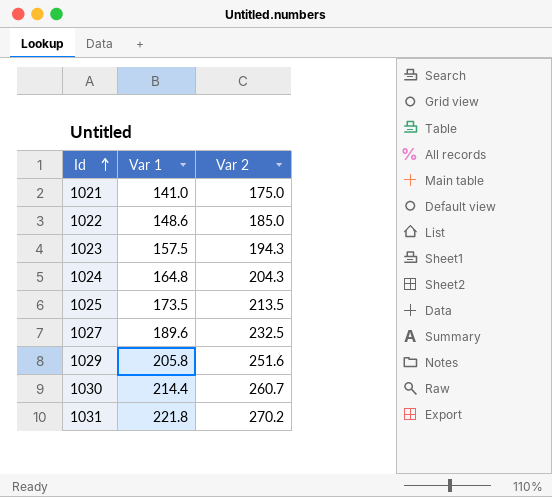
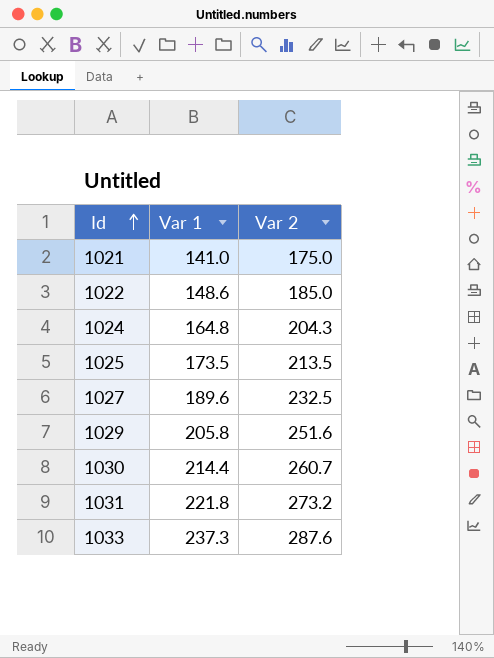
row 1023: 157.5 | 194.3 -> none
1031 | Var 2: 270.2 -> 273.2
row 1033: none -> 237.3 | 287.6

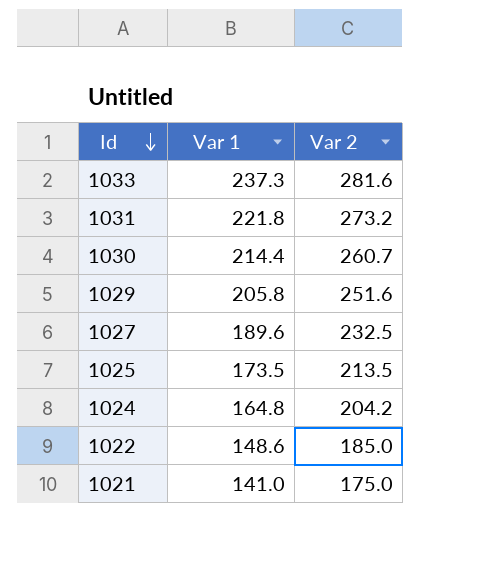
row order: Id ascending -> Id descending
1033 | Var 2: 287.6 -> 281.6
1024 | Var 2: 204.3 -> 204.2

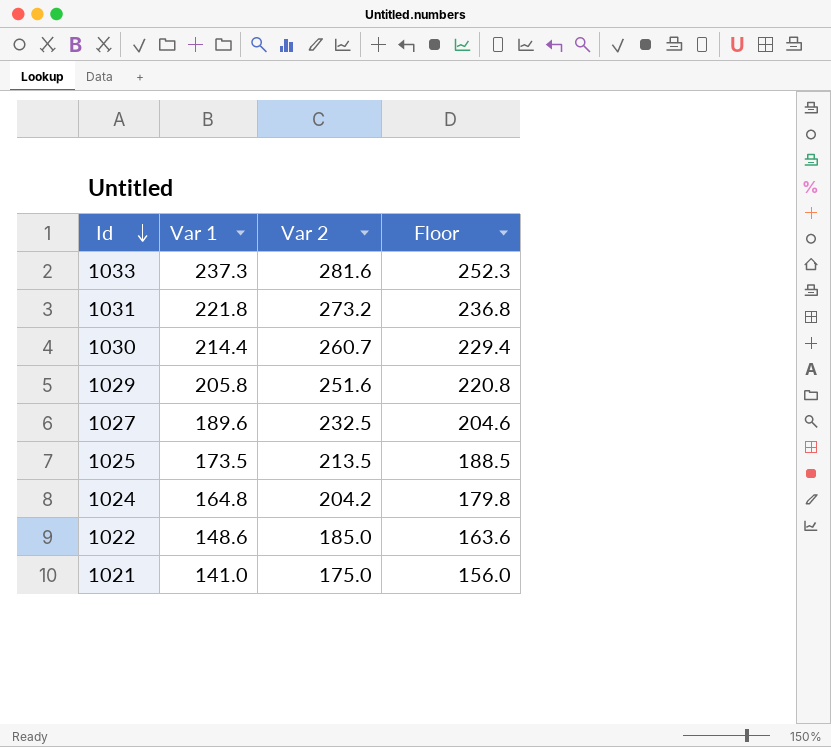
column Floor | formula: none -> [Var 1] + 15

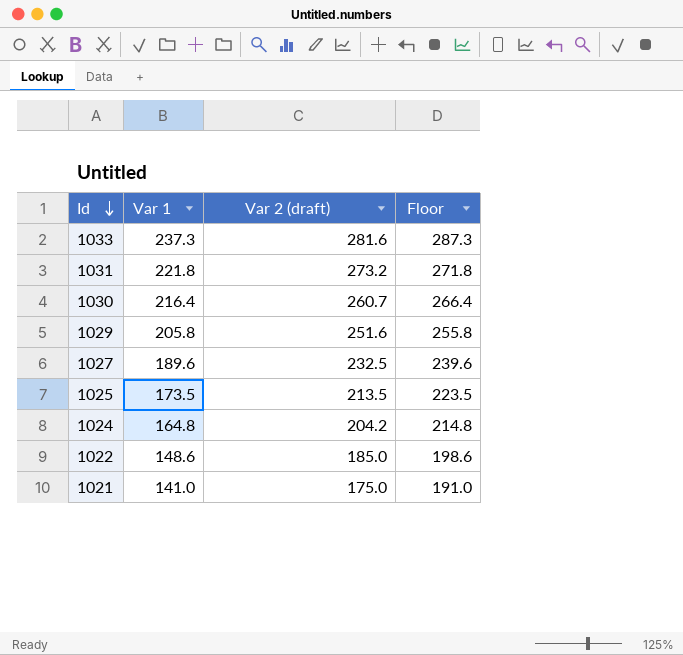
column name: Var 2 -> Var 2 (draft)
column Floor | formula: [Var 1] + 15 -> [Var 1] + 50
1030 | Var 1: 214.4 -> 216.4

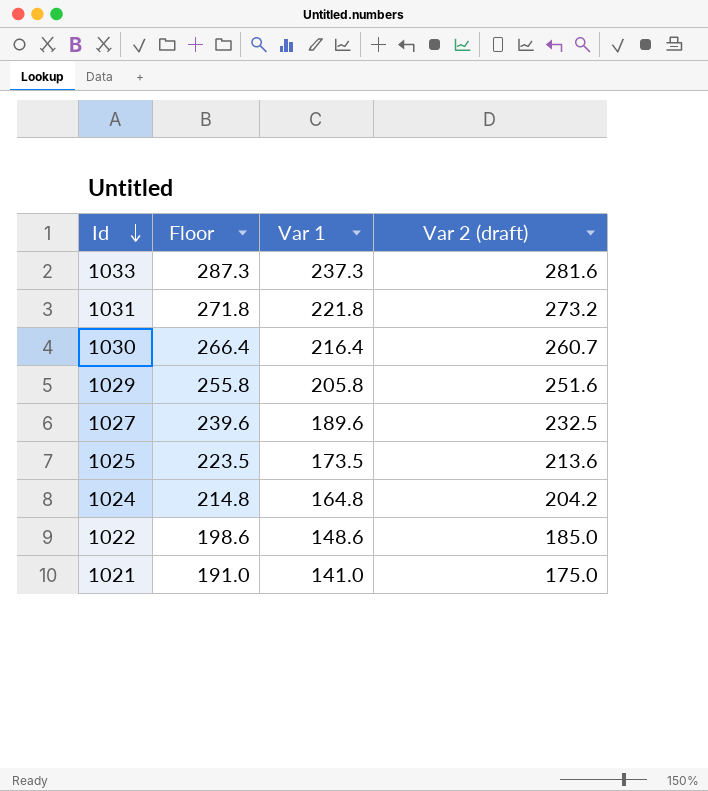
column Floor | position: 4 -> 2
1025 | Var 2 (draft): 213.5 -> 213.6

